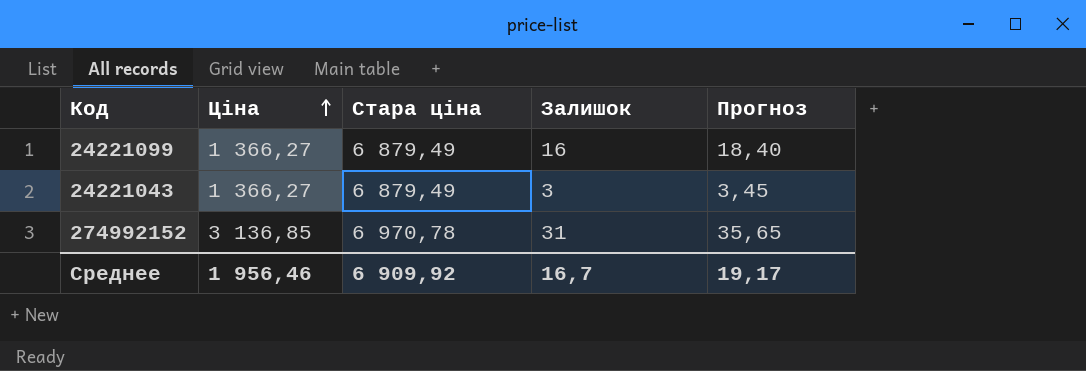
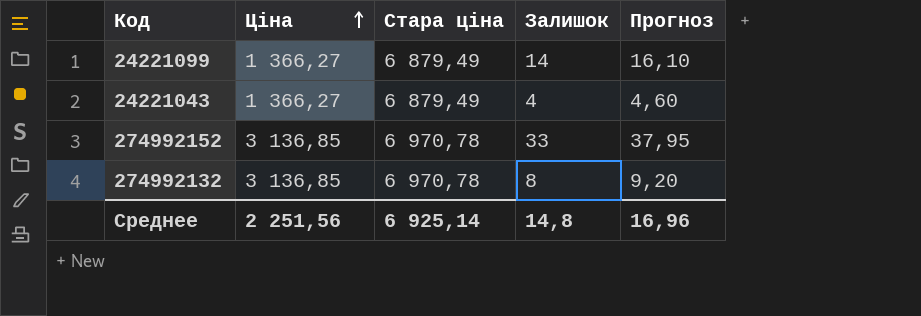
24221099 | Залишок: 16 -> 14
24221099 | Прогноз: 18,40 -> 16,10
24221043 | Залишок: 3 -> 4
24221043 | Прогноз: 3,45 -> 4,60
274992152 | Залишок: 31 -> 33
274992152 | Прогноз: 35,65 -> 37,95
row 274992132: none -> 3 136,85 | 6 970,78 | 8 | 9,20
Среднее | Ціна: 1 956,46 -> 2 251,56
Среднее | Стара ціна: 6 909,92 -> 6 925,14
Среднее | Залишок: 16,7 -> 14,8
Среднее | Прогноз: 19,17 -> 16,96

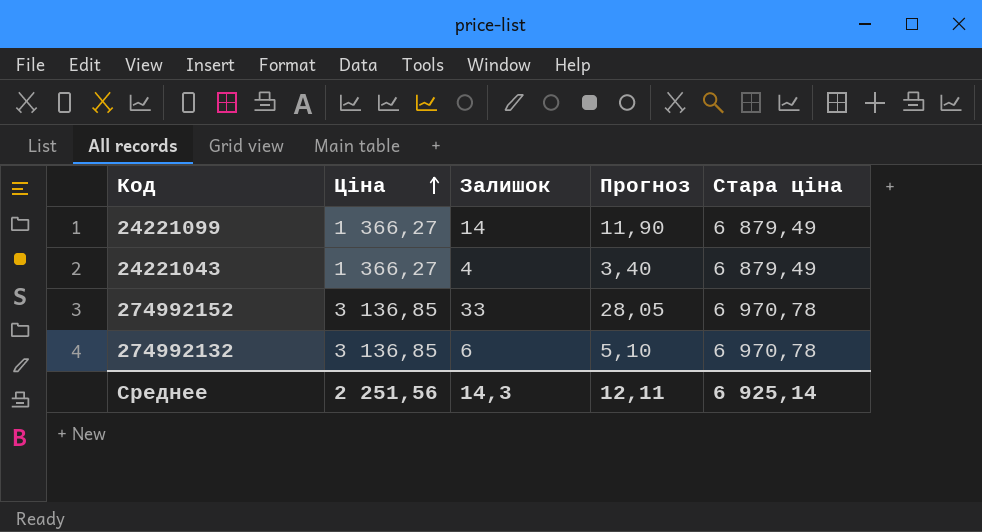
column Прогноз | formula: [Залишок] * 1,15 -> [Залишок] * 0,85
column Стара ціна | position: 3 -> 5
274992132 | Залишок: 8 -> 6
Среднее | Залишок: 14,8 -> 14,3
Среднее | Прогноз: 16,96 -> 12,11

